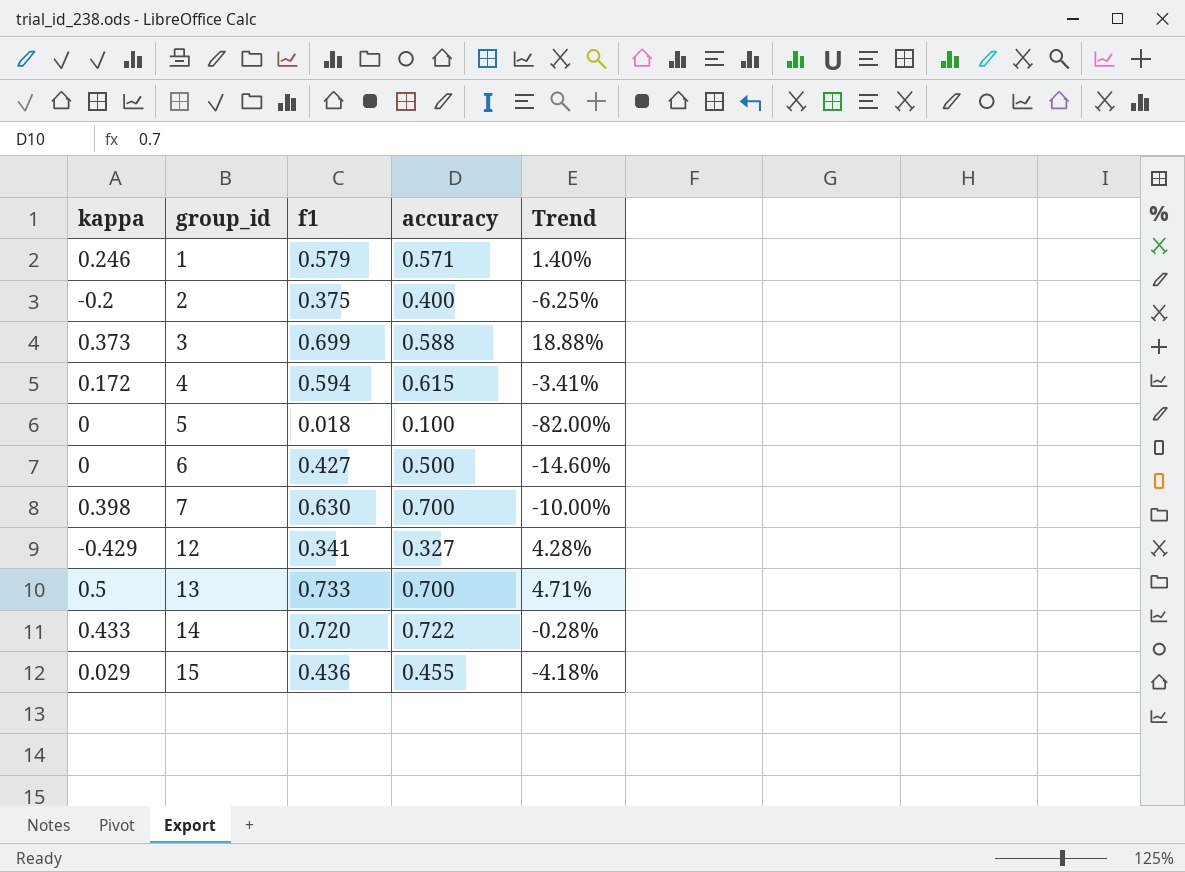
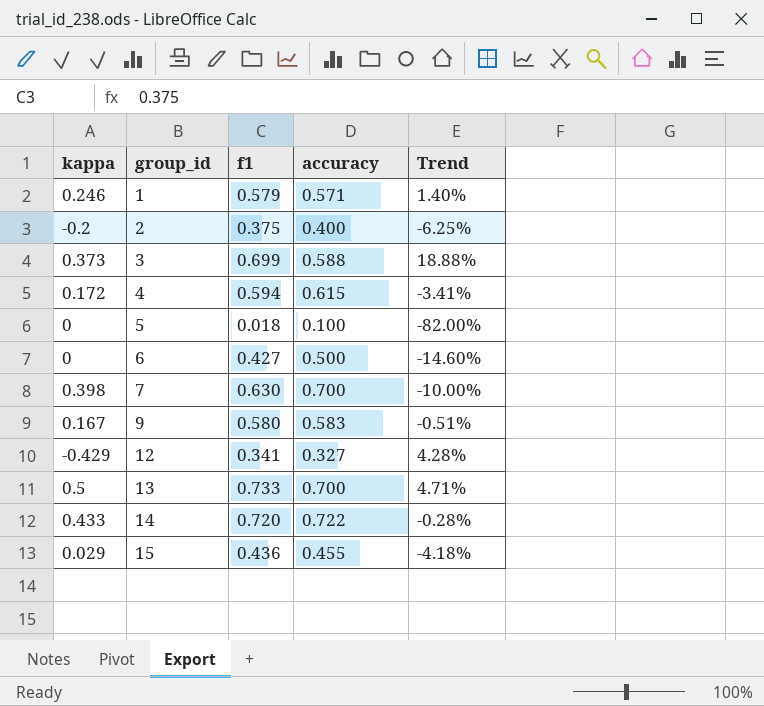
row 9: none -> 0.167 | 0.580 | 0.583 | -0.51%

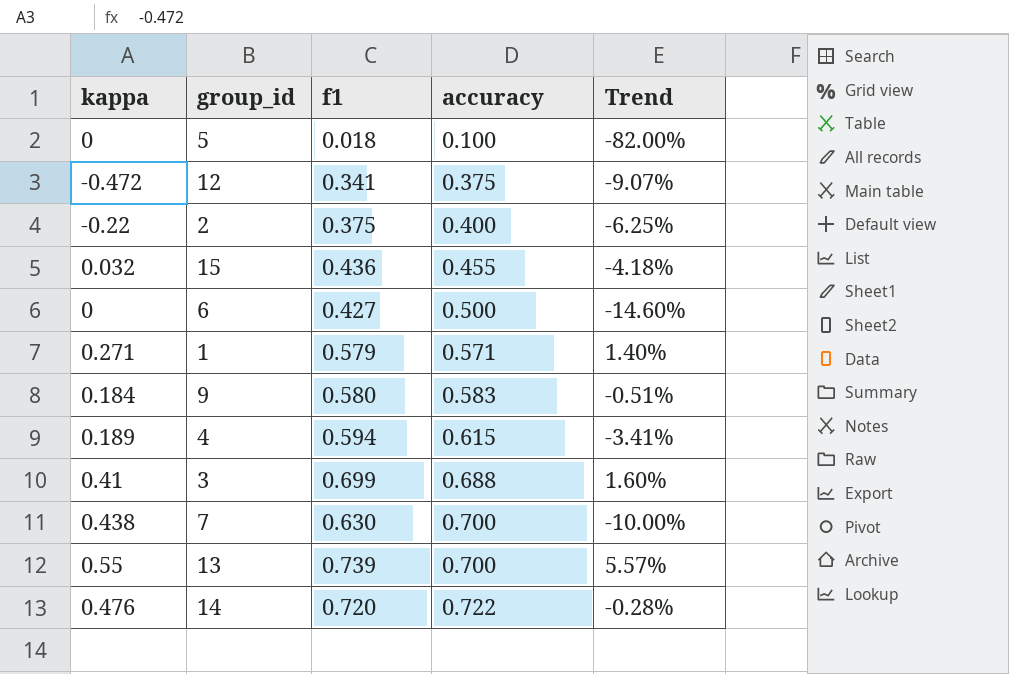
row order: group_id ascending -> accuracy ascending
12 | kappa: -0.429 -> -0.472
12 | accuracy: 0.327 -> 0.375
12 | Trend: 4.28% -> -9.07%
2 | kappa: -0.2 -> -0.22
15 | kappa: 0.029 -> 0.032
1 | kappa: 0.246 -> 0.271
9 | kappa: 0.167 -> 0.184
4 | kappa: 0.172 -> 0.189
3 | kappa: 0.373 -> 0.41
3 | accuracy: 0.588 -> 0.688
3 | Trend: 18.88% -> 1.60%
7 | kappa: 0.398 -> 0.438
13 | kappa: 0.5 -> 0.55
13 | f1: 0.733 -> 0.739
13 | Trend: 4.71% -> 5.57%
14 | kappa: 0.433 -> 0.476

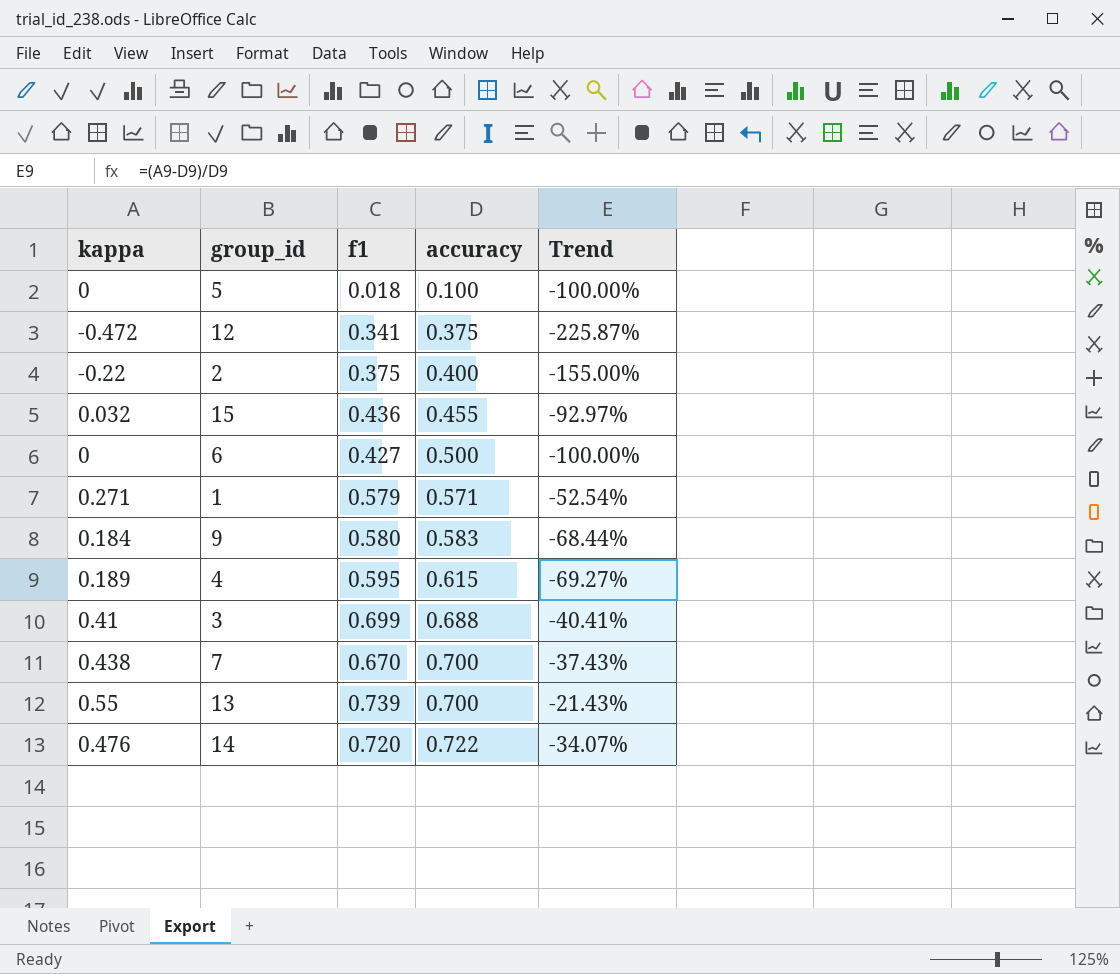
column Trend | formula: ([f1] - [accuracy]) / [accuracy] -> ([kappa] - [accuracy]) / [accuracy]
4 | f1: 0.594 -> 0.595
7 | f1: 0.630 -> 0.670

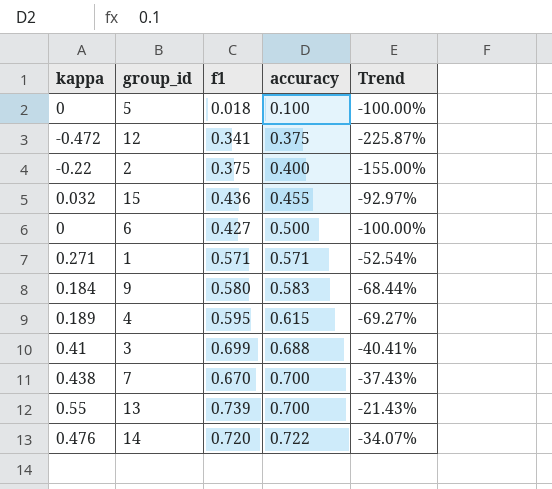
1 | f1: 0.579 -> 0.571

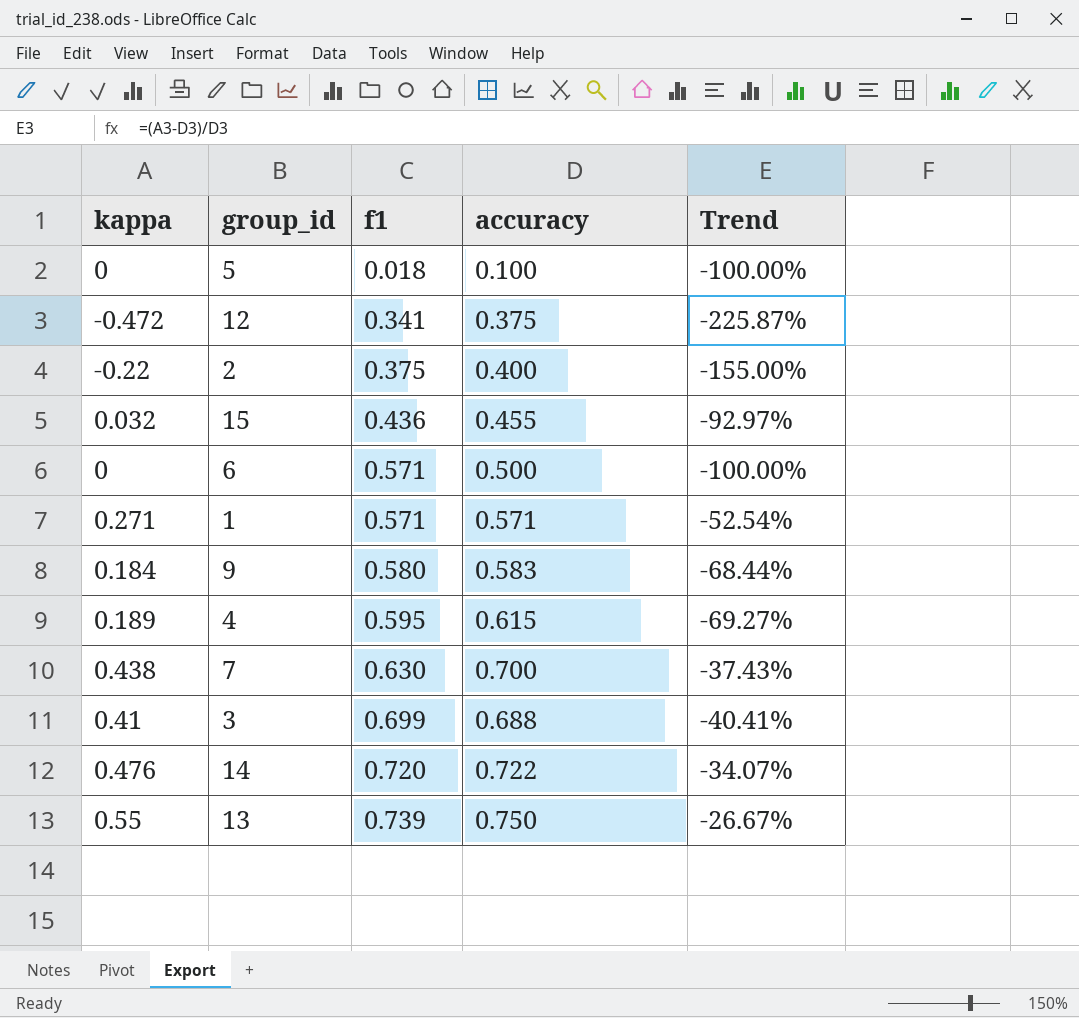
row order: accuracy ascending -> f1 ascending
6 | f1: 0.427 -> 0.571
7 | f1: 0.670 -> 0.630
13 | accuracy: 0.700 -> 0.750
13 | Trend: -21.43% -> -26.67%

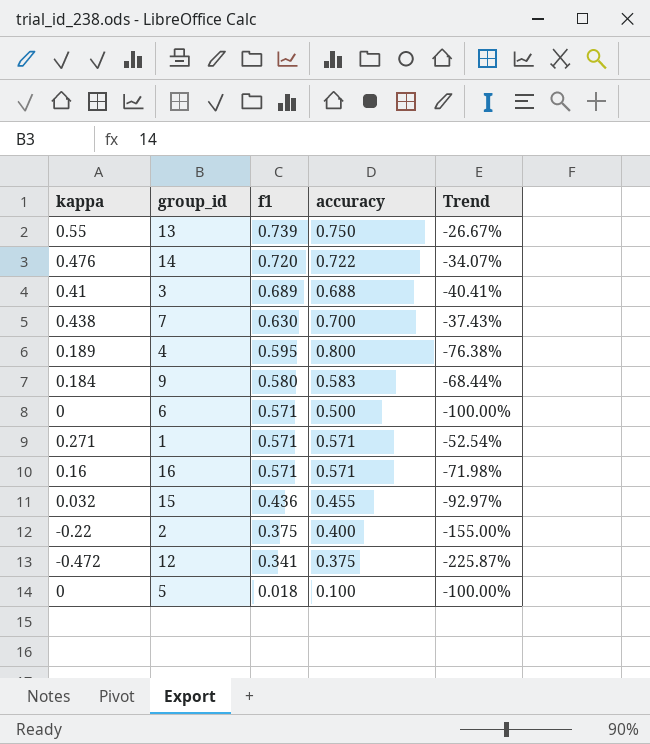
row order: f1 ascending -> f1 descending
3 | f1: 0.699 -> 0.689
4 | accuracy: 0.615 -> 0.800
4 | Trend: -69.27% -> -76.38%
row 16: none -> 0.16 | 0.571 | 0.571 | -71.98%

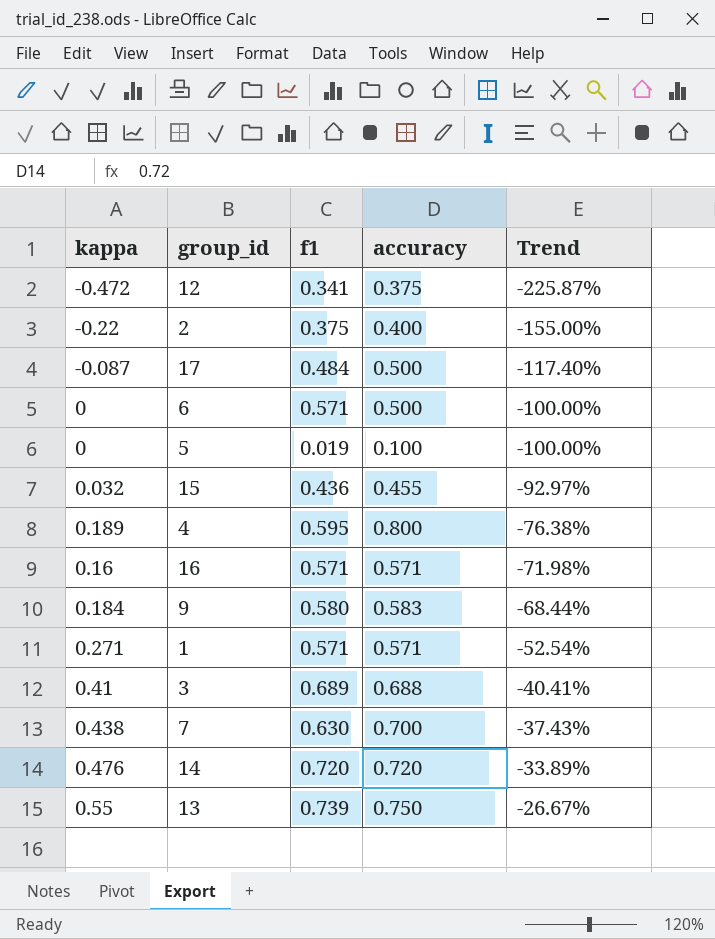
row order: f1 descending -> Trend ascending
row 17: none -> -0.087 | 0.484 | 0.500 | -117.40%
5 | f1: 0.018 -> 0.019
14 | accuracy: 0.722 -> 0.720
14 | Trend: -34.07% -> -33.89%

